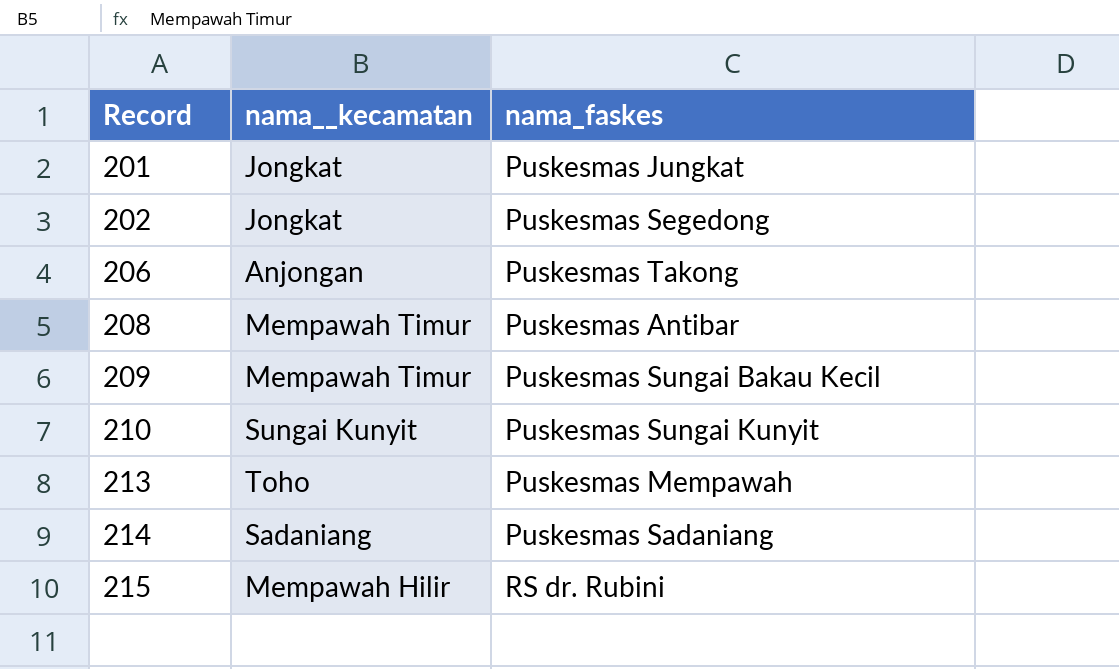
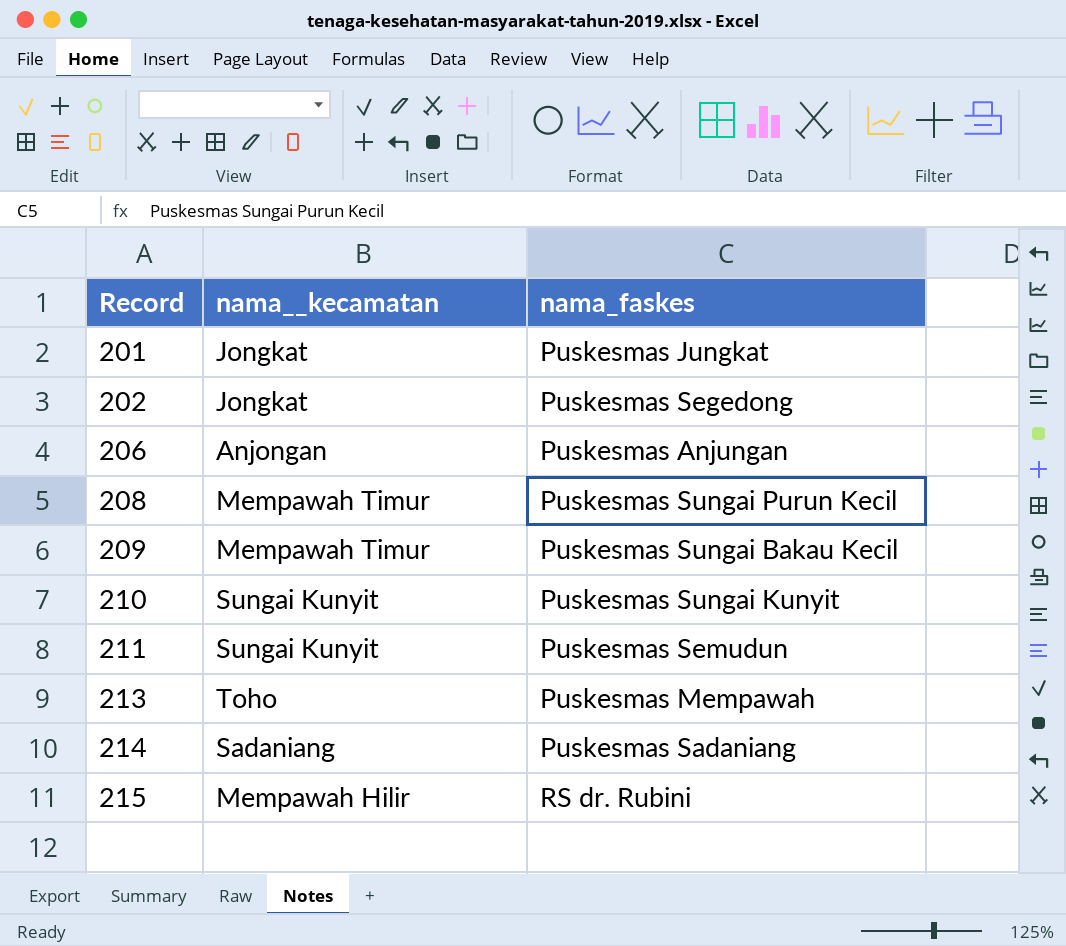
206 | nama_faskes: Puskesmas Takong -> Puskesmas Anjungan
208 | nama_faskes: Puskesmas Antibar -> Puskesmas Sungai Purun Kecil
row 211: none -> Sungai Kunyit | Puskesmas Semudun

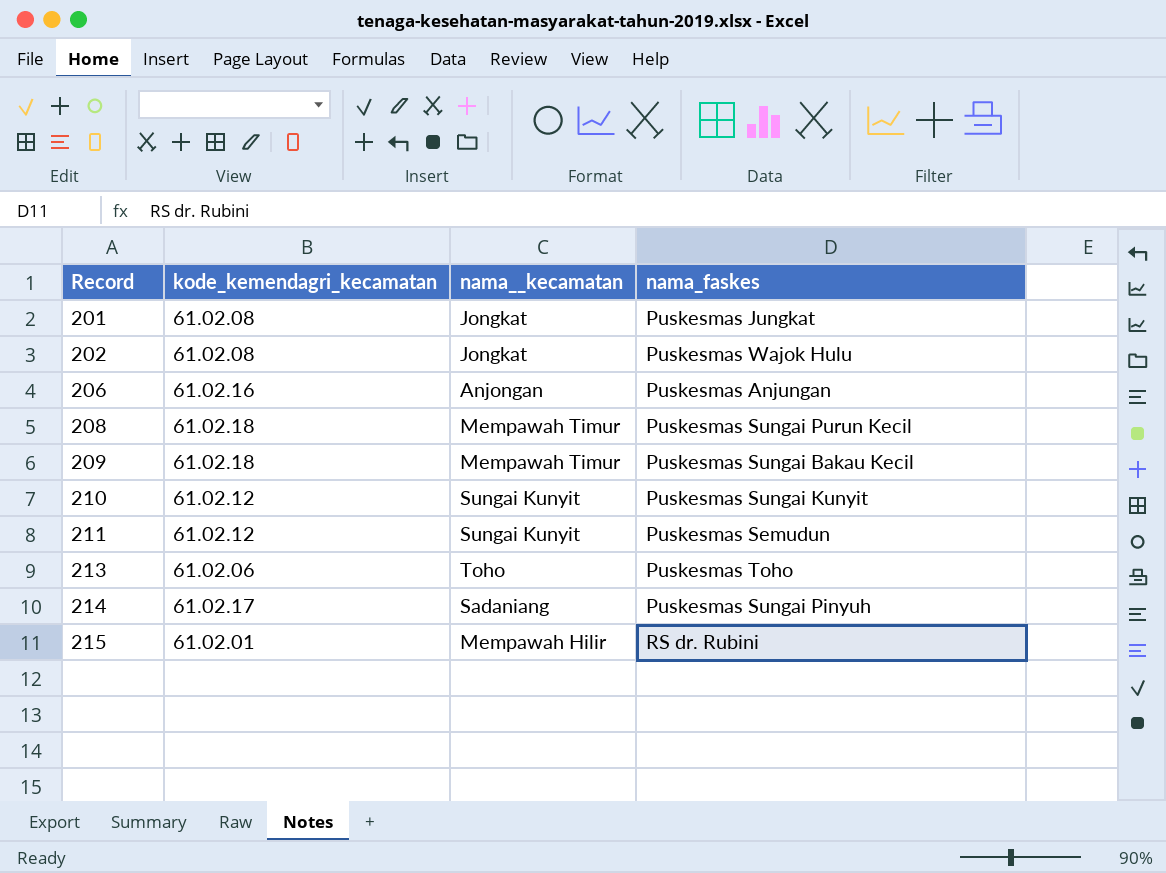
column kode_kemendagri_kecamatan | position: none -> 2
202 | nama_faskes: Puskesmas Segedong -> Puskesmas Wajok Hulu
213 | nama_faskes: Puskesmas Mempawah -> Puskesmas Toho
214 | nama_faskes: Puskesmas Sadaniang -> Puskesmas Sungai Pinyuh

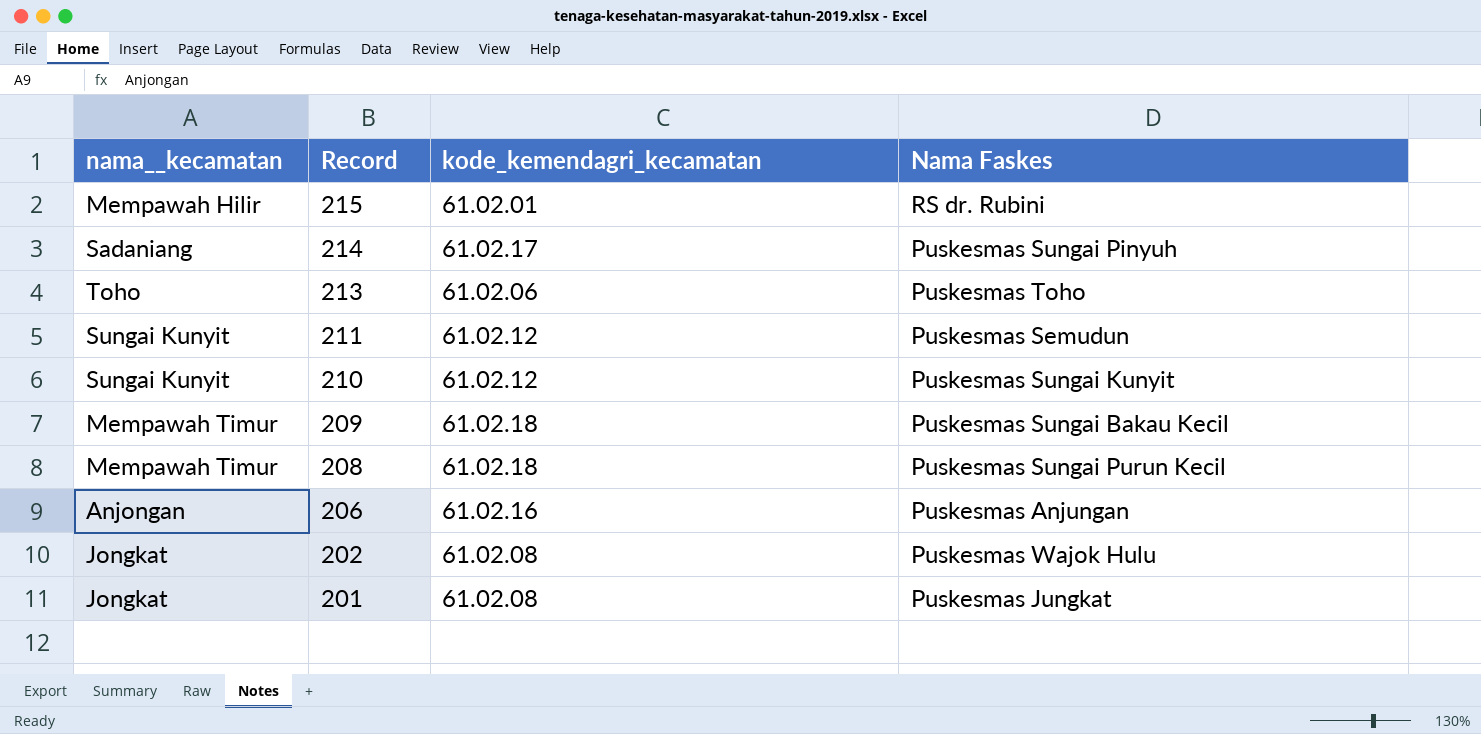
row order: Record ascending -> Record descending
column nama__kecamatan | position: 3 -> 1
column name: nama_faskes -> Nama Faskes

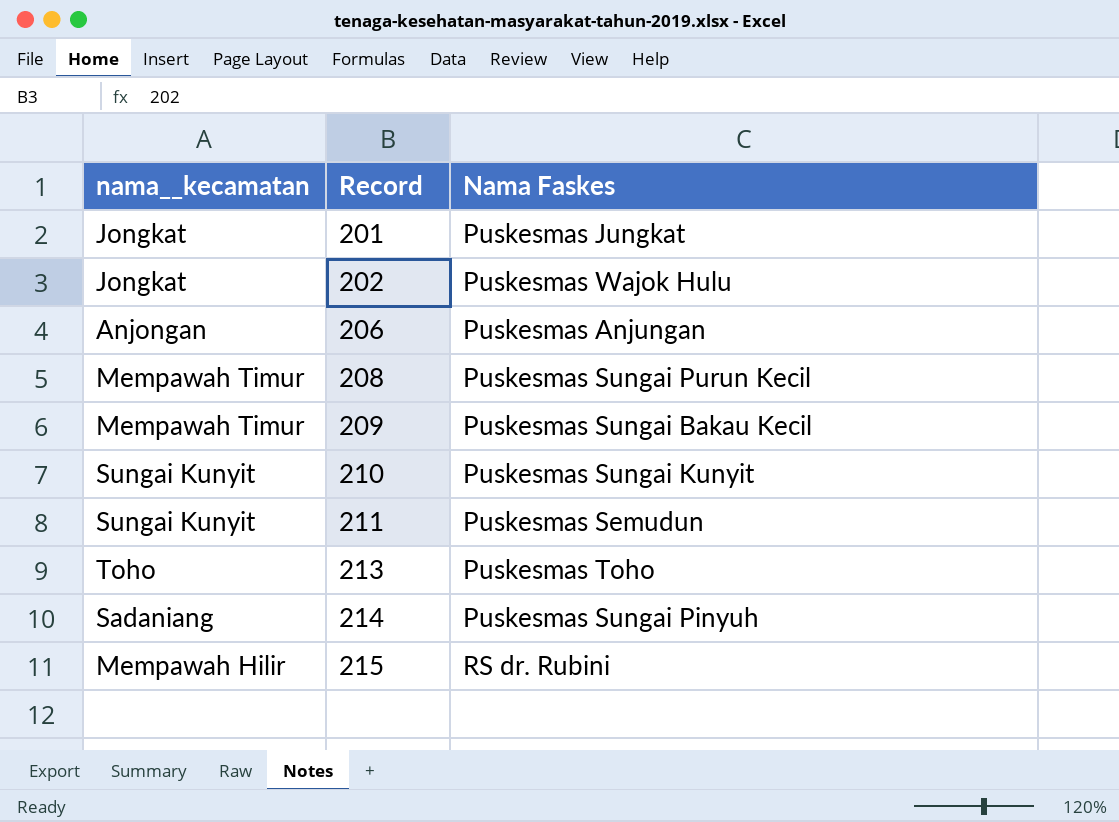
row order: Record descending -> Record ascending
column kode_kemendagri_kecamatan | position: 3 -> none

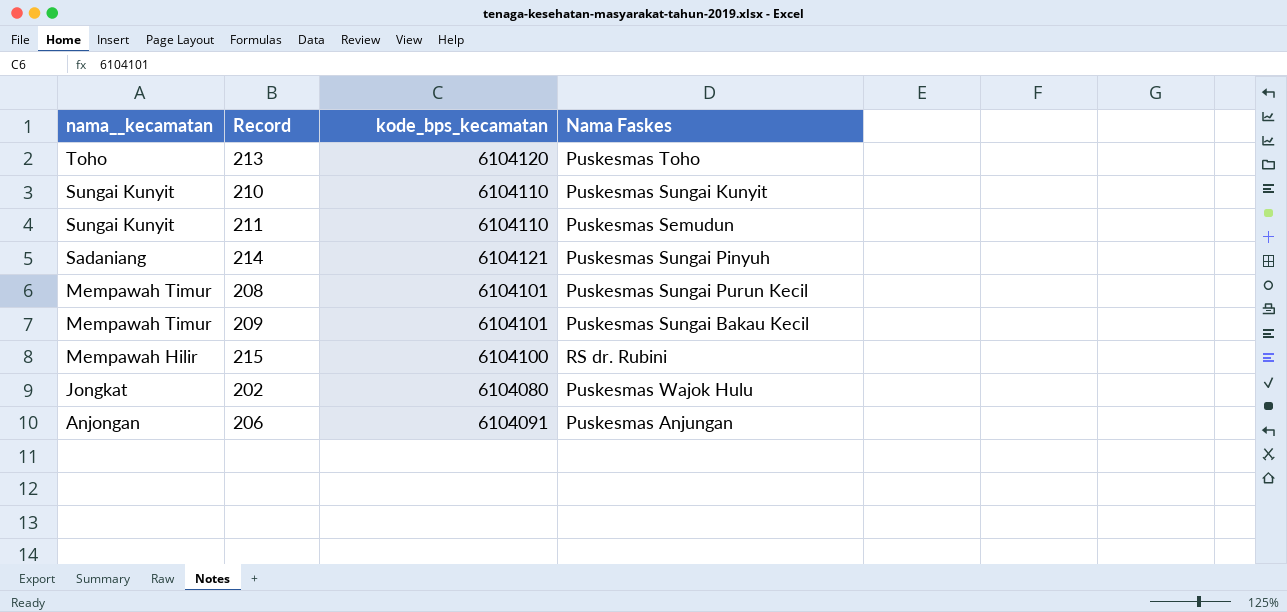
row order: Record ascending -> nama__kecamatan descending
column kode_bps_kecamatan | position: none -> 3
row 201: Jongkat | Puskesmas Jungkat -> none

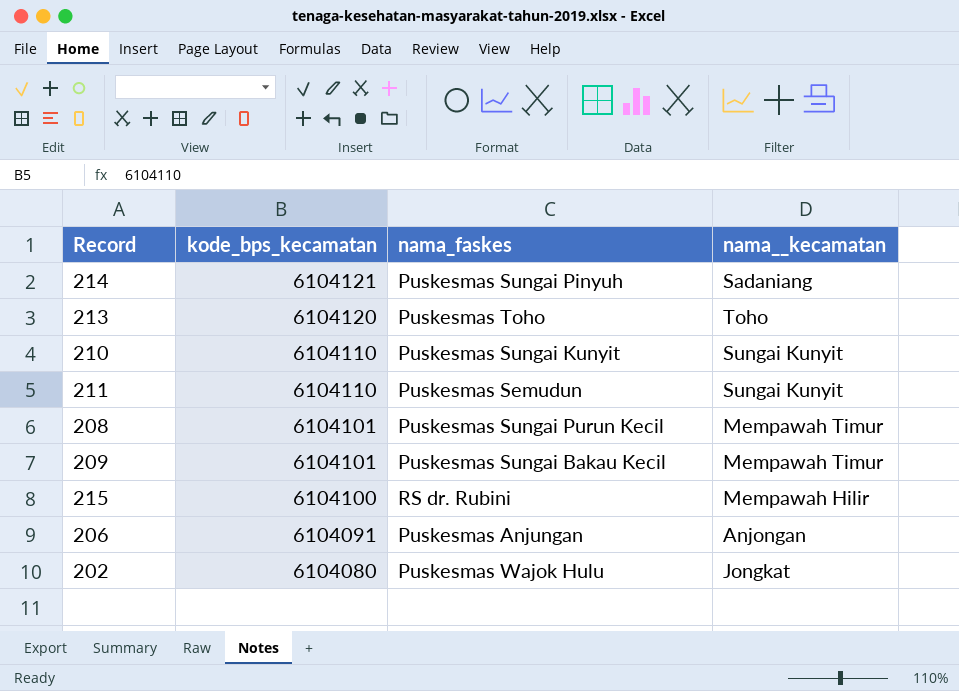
row order: nama__kecamatan descending -> kode_bps_kecamatan descending
column name: Nama Faskes -> nama_faskes
column nama__kecamatan | position: 1 -> 4

